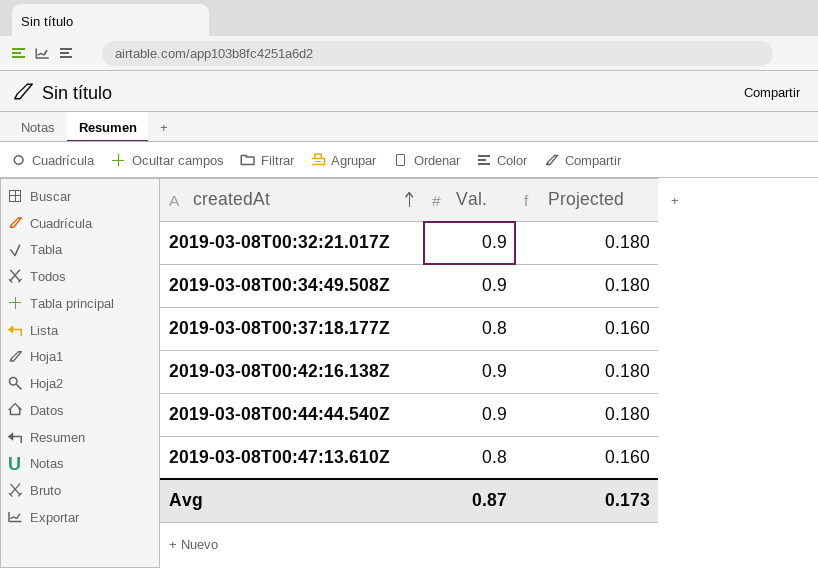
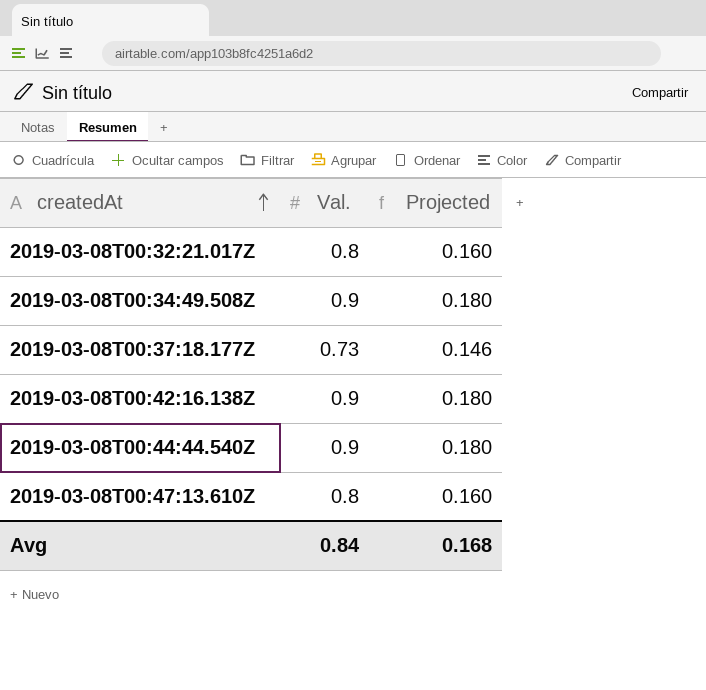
2019-03-08T00:32:21.017Z | Val.: 0.9 -> 0.8
2019-03-08T00:32:21.017Z | Projected: 0.180 -> 0.160
2019-03-08T00:37:18.177Z | Val.: 0.8 -> 0.73
2019-03-08T00:37:18.177Z | Projected: 0.160 -> 0.146
Avg | Val.: 0.87 -> 0.84
Avg | Projected: 0.173 -> 0.168

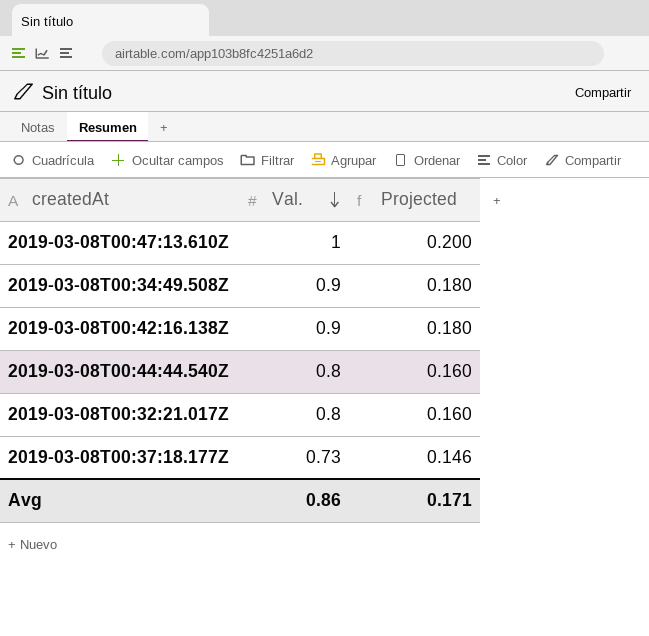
row order: createdAt ascending -> Val. descending
2019-03-08T00:47:13.610Z | Val.: 0.8 -> 1
2019-03-08T00:47:13.610Z | Projected: 0.160 -> 0.200
2019-03-08T00:44:44.540Z | Val.: 0.9 -> 0.8
2019-03-08T00:44:44.540Z | Projected: 0.180 -> 0.160
Avg | Val.: 0.84 -> 0.86
Avg | Projected: 0.168 -> 0.171

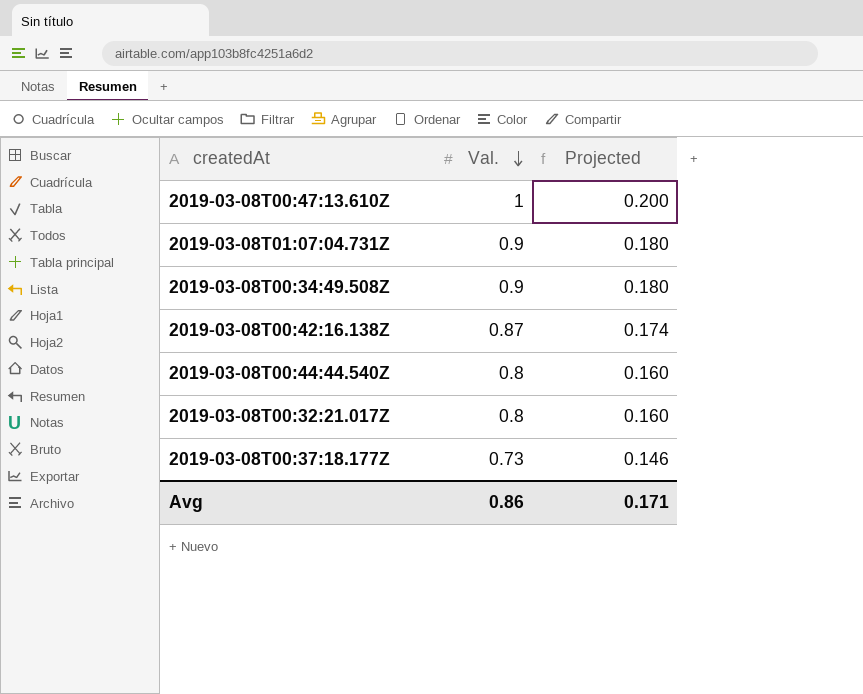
row 2019-03-08T01:07:04.731Z: none -> 0.9 | 0.180
2019-03-08T00:42:16.138Z | Val.: 0.9 -> 0.87
2019-03-08T00:42:16.138Z | Projected: 0.180 -> 0.174

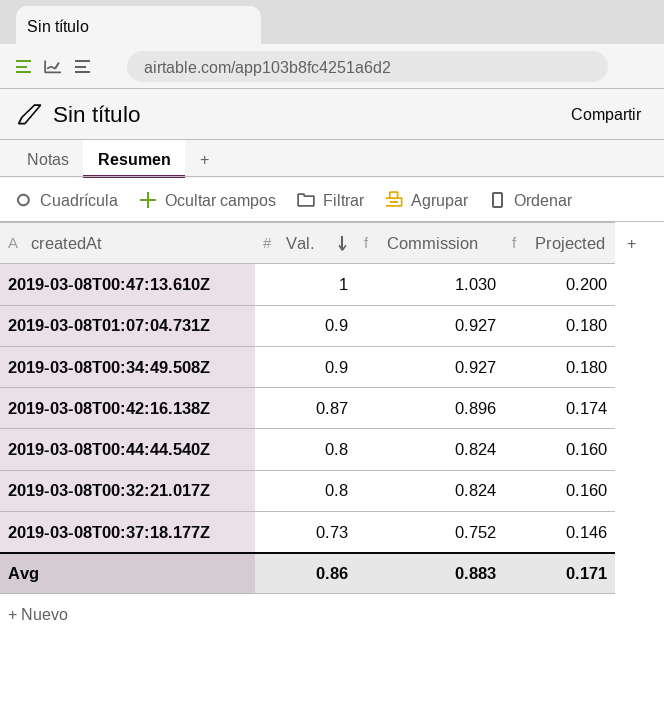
column Commission | formula: none -> [Val.] * 1.03

